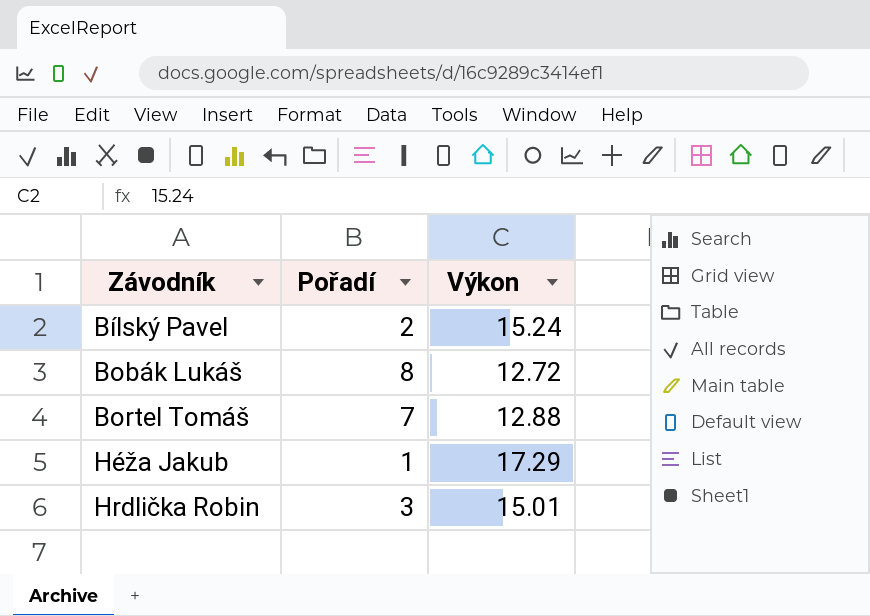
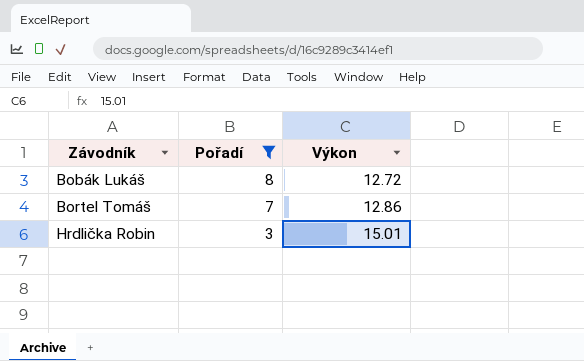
filter: none -> Pořadí >= 3
Bortel Tomáš | Výkon: 12.88 -> 12.86

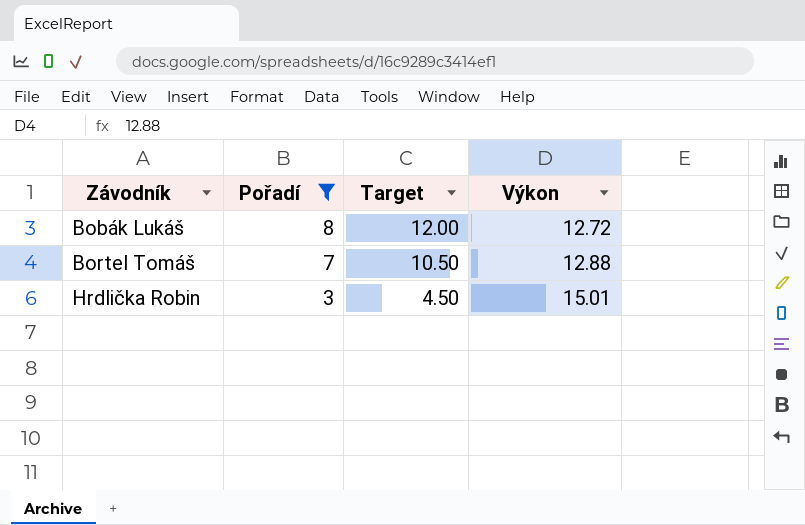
column Target | formula: none -> [Pořadí] * 1.5
Bortel Tomáš | Výkon: 12.86 -> 12.88

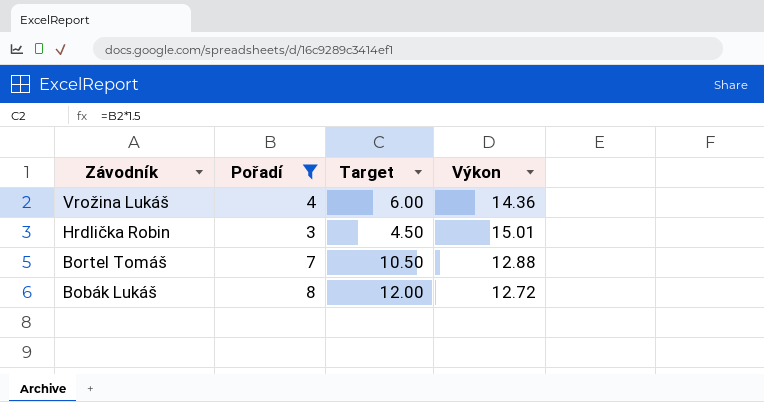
row order: Závodník ascending -> Závodník descending
row Vrožina Lukáš: none -> 4 | 6.00 | 14.36

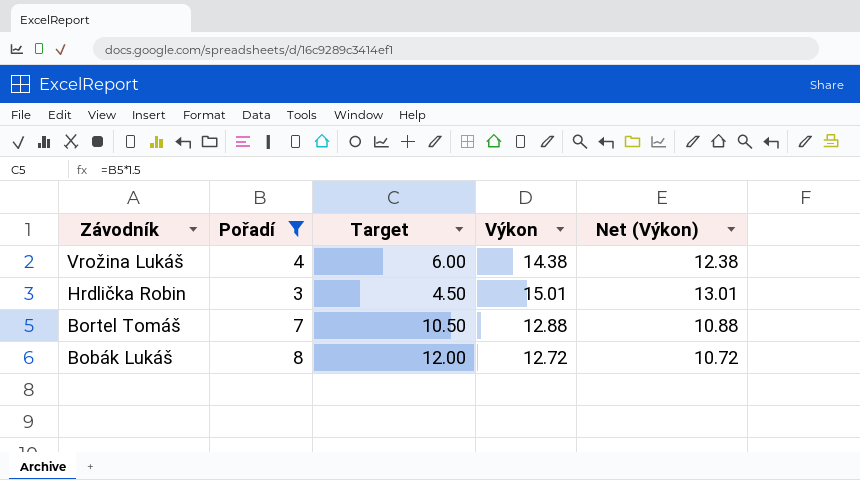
column Net (Výkon) | formula: none -> [Výkon] - 2
Vrožina Lukáš | Výkon: 14.36 -> 14.38

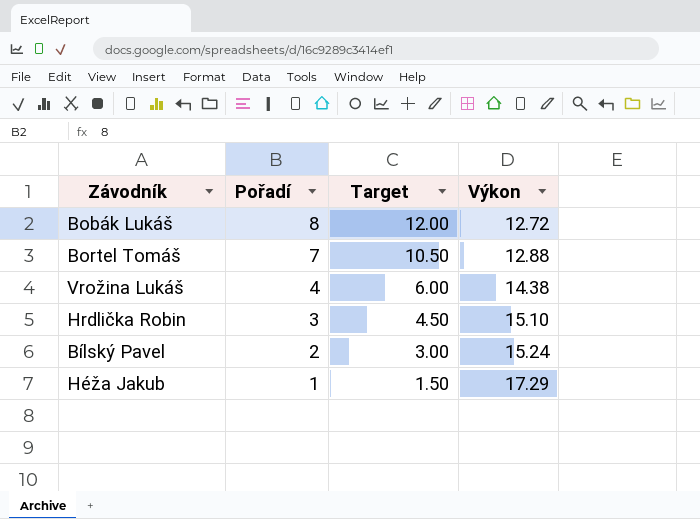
filter: Pořadí >= 3 -> none
row order: Závodník descending -> Pořadí descending
column Net (Výkon) | formula: [Výkon] - 2 -> none
Hrdlička Robin | Výkon: 15.01 -> 15.10

